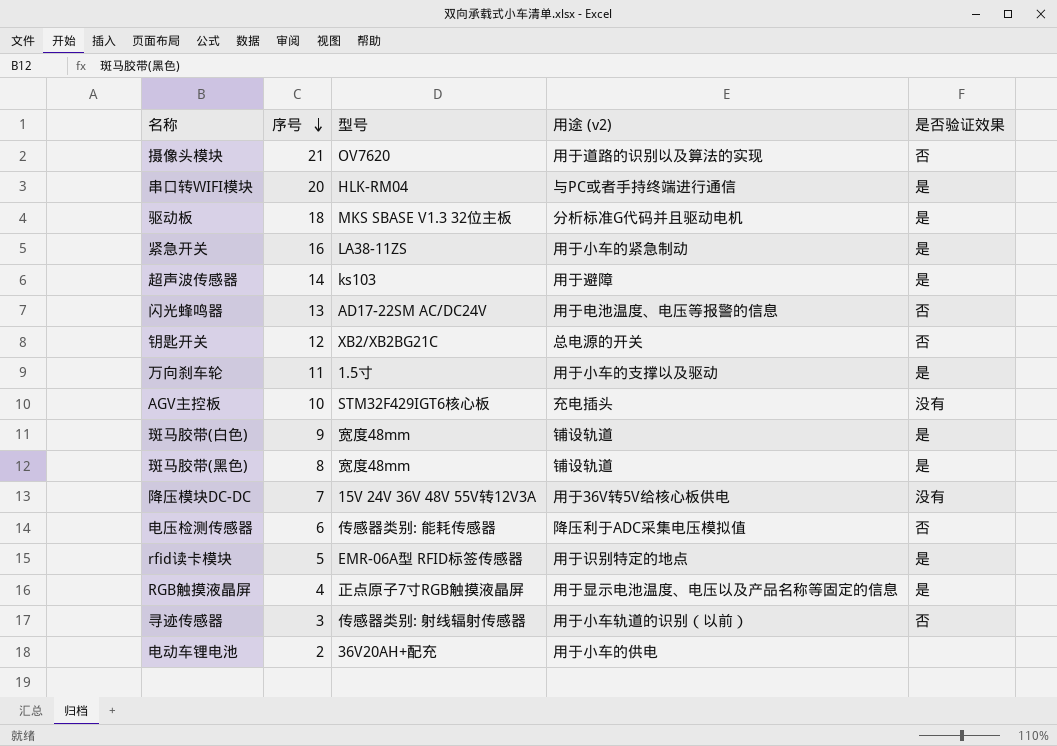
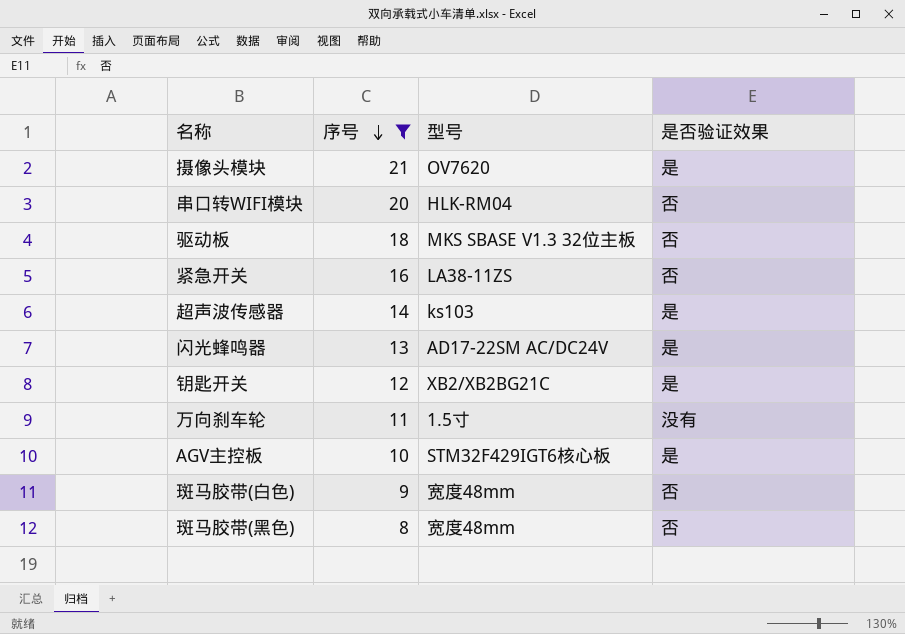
filter: none -> 序号 >= 8
column 用途 (v2) | position: 4 -> none
摄像头模块 | 是否验证效果: 否 -> 是
串口转WIFI模块 | 是否验证效果: 是 -> 否
驱动板 | 是否验证效果: 是 -> 否
紧急开关 | 是否验证效果: 是 -> 否
闪光蜂鸣器 | 是否验证效果: 否 -> 是
钥匙开关 | 是否验证效果: 否 -> 是
万向刹车轮 | 是否验证效果: 是 -> 没有
AGV主控板 | 是否验证效果: 没有 -> 是
斑马胶带(白色) | 是否验证效果: 是 -> 否
斑马胶带(黑色) | 是否验证效果: 是 -> 否

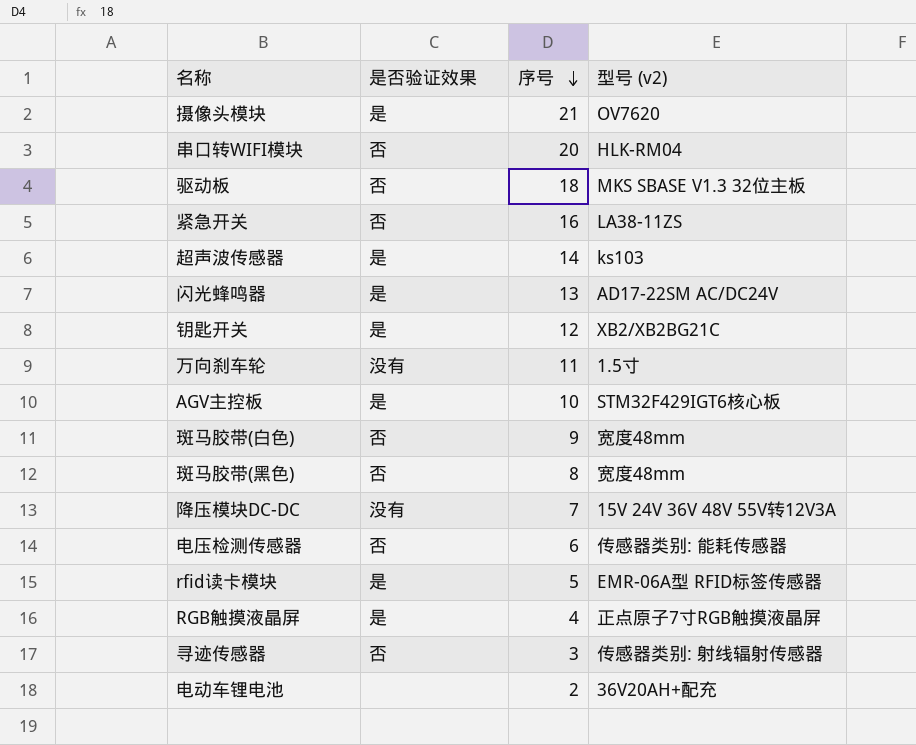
filter: 序号 >= 8 -> none
column 是否验证效果 | position: 4 -> 2
column name: 型号 -> 型号 (v2)

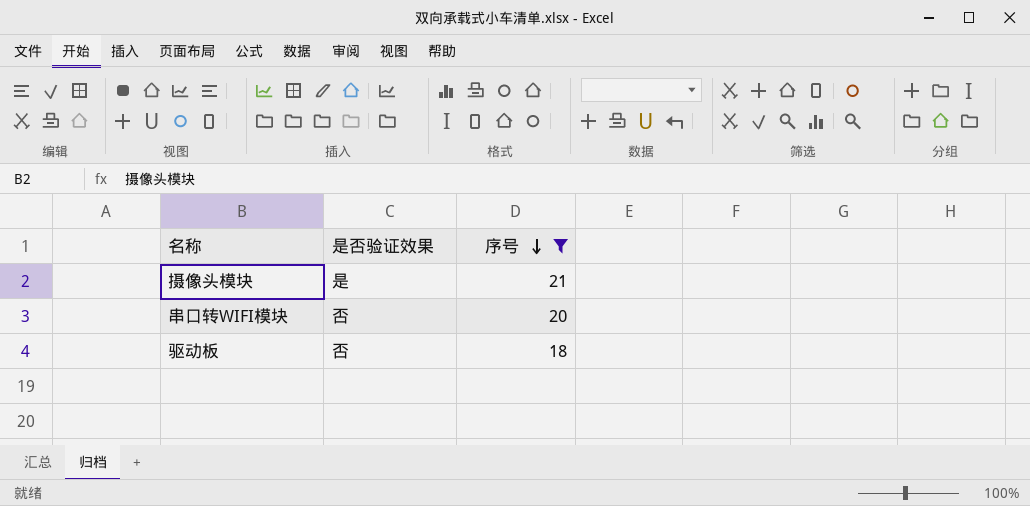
filter: none -> 序号 >= 18
column 型号 (v2) | position: 4 -> none

